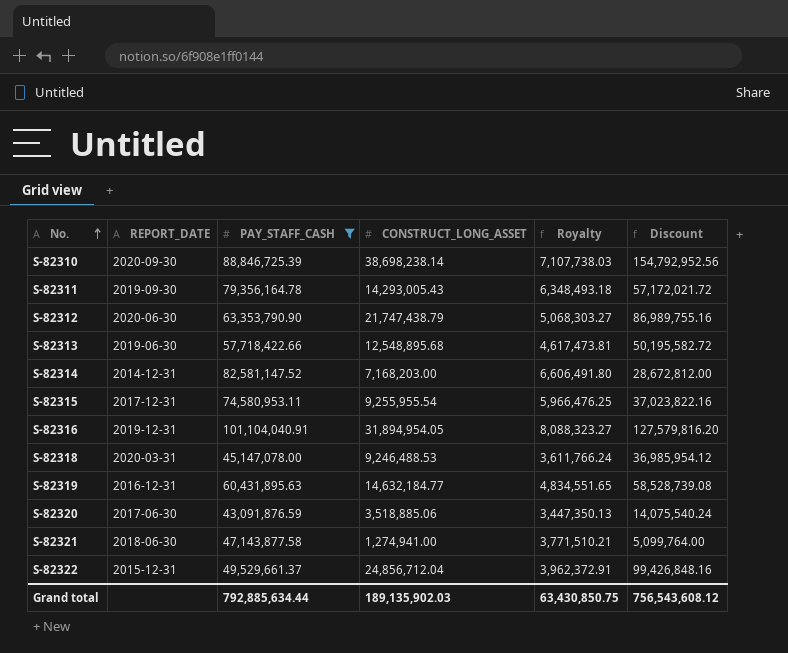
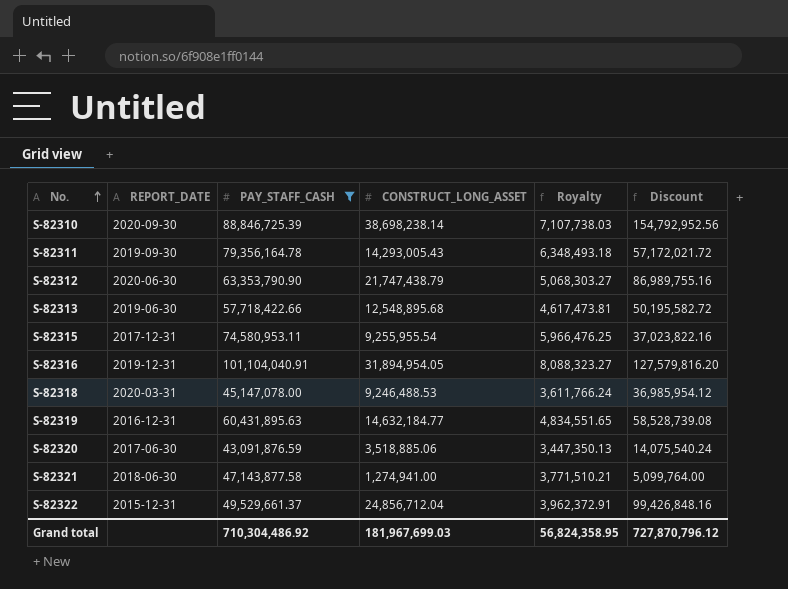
row S-82314: 2014-12-31 | 82,581,147.52 | 7,168,203.00 | 6,606,491.80 | 28,672,812.00 -> none
Grand total | PAY_STAFF_CASH: 792,885,634.44 -> 710,304,486.92
Grand total | CONSTRUCT_LONG_ASSET: 189,135,902.03 -> 181,967,699.03
Grand total | Royalty: 63,430,850.75 -> 56,824,358.95
Grand total | Discount: 756,543,608.12 -> 727,870,796.12

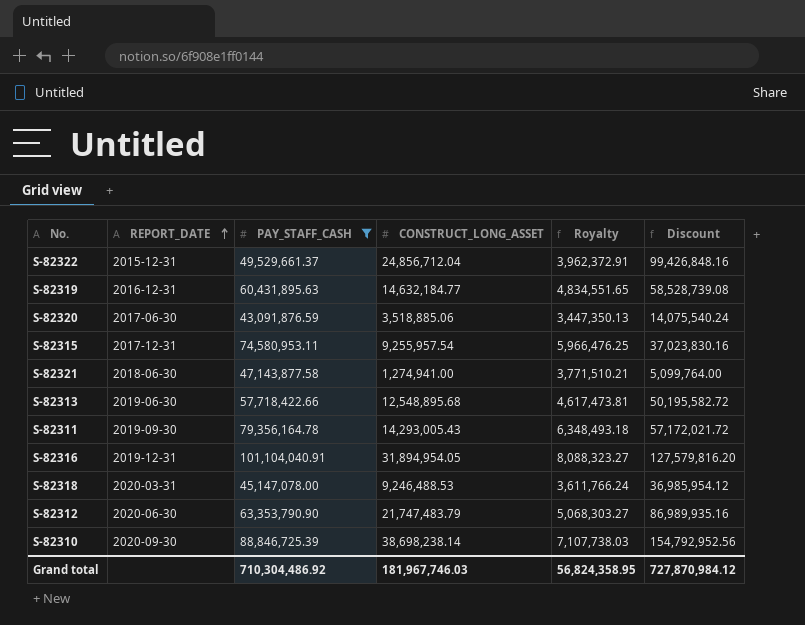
row order: No. ascending -> REPORT_DATE ascending
S-82315 | CONSTRUCT_LONG_ASSET: 9,255,955.54 -> 9,255,957.54
S-82315 | Discount: 37,023,822.16 -> 37,023,830.16
S-82312 | CONSTRUCT_LONG_ASSET: 21,747,438.79 -> 21,747,483.79
S-82312 | Discount: 86,989,755.16 -> 86,989,935.16
Grand total | CONSTRUCT_LONG_ASSET: 181,967,699.03 -> 181,967,746.03
Grand total | Discount: 727,870,796.12 -> 727,870,984.12

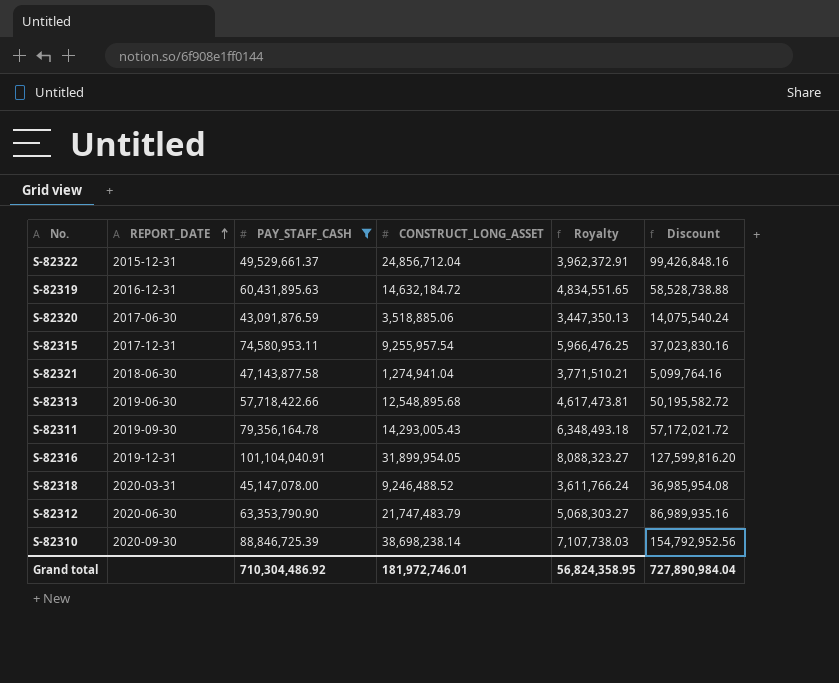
S-82319 | CONSTRUCT_LONG_ASSET: 14,632,184.77 -> 14,632,184.72
S-82319 | Discount: 58,528,739.08 -> 58,528,738.88
S-82321 | CONSTRUCT_LONG_ASSET: 1,274,941.00 -> 1,274,941.04
S-82321 | Discount: 5,099,764.00 -> 5,099,764.16
S-82316 | CONSTRUCT_LONG_ASSET: 31,894,954.05 -> 31,899,954.05
S-82316 | Discount: 127,579,816.20 -> 127,599,816.20
S-82318 | CONSTRUCT_LONG_ASSET: 9,246,488.53 -> 9,246,488.52
S-82318 | Discount: 36,985,954.12 -> 36,985,954.08
Grand total | CONSTRUCT_LONG_ASSET: 181,967,746.03 -> 181,972,746.01
Grand total | Discount: 727,870,984.12 -> 727,890,984.04

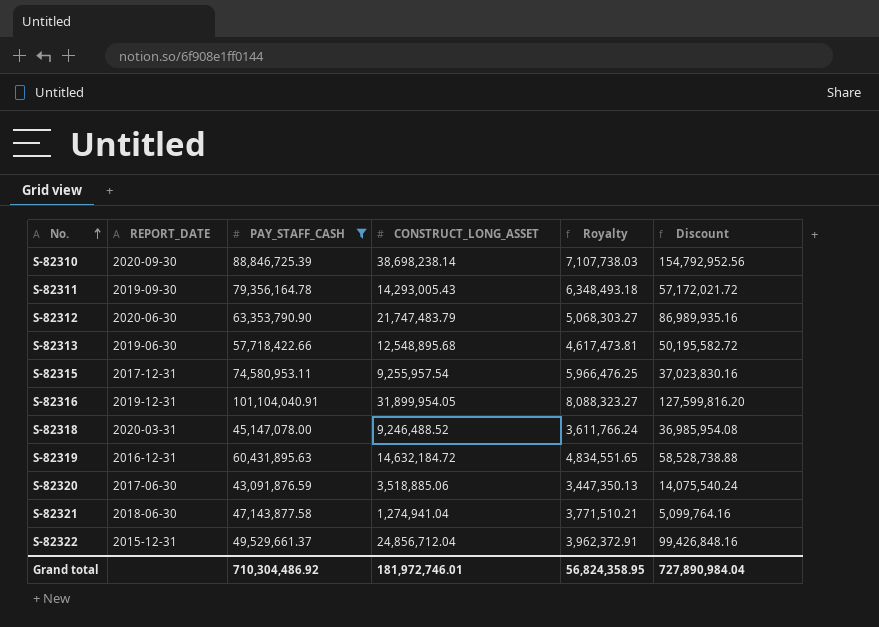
row order: REPORT_DATE ascending -> No. ascending

